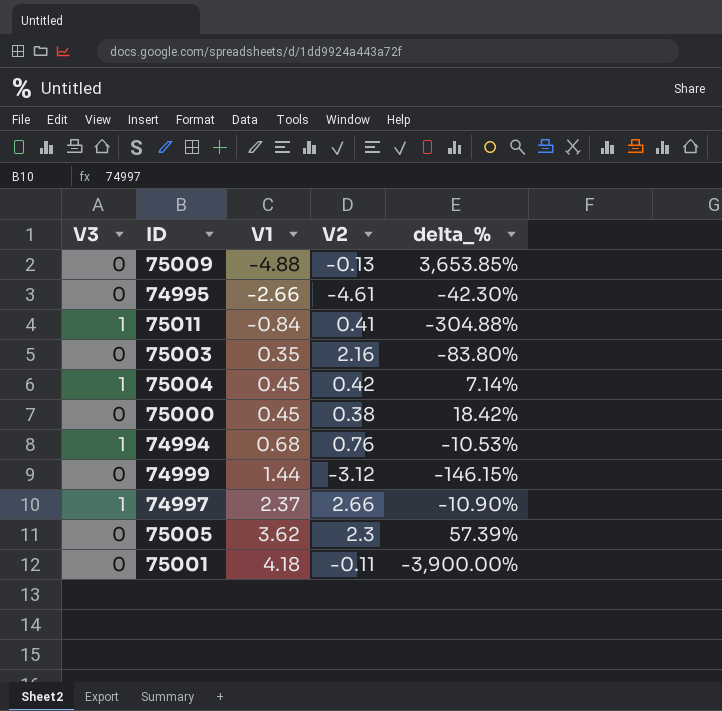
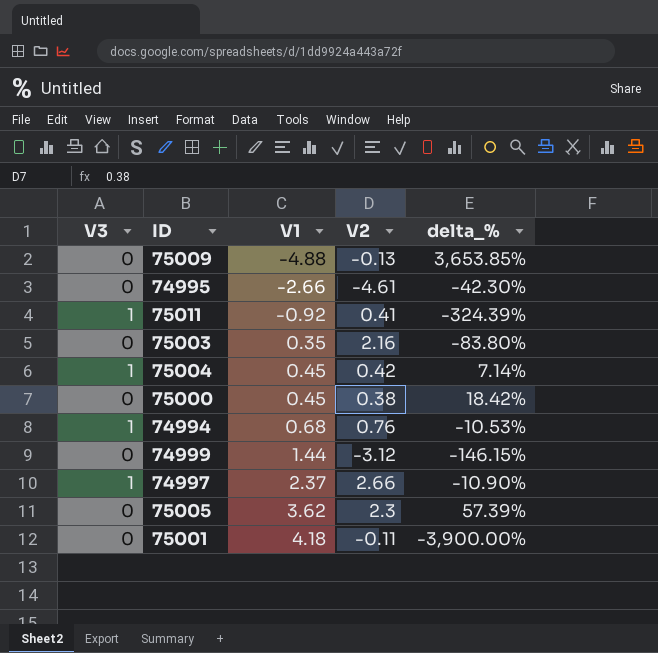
75011 | V1: -0.84 -> -0.92
75011 | delta_%: -304.88% -> -324.39%

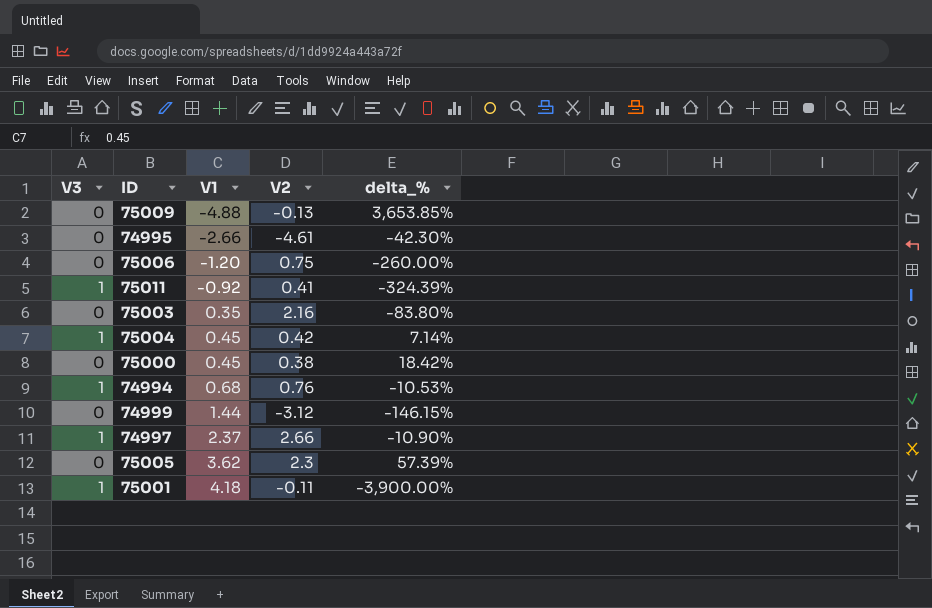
row 75006: none -> 0 | -1.20 | 0.75 | -260.00%
75001 | V3: 0 -> 1

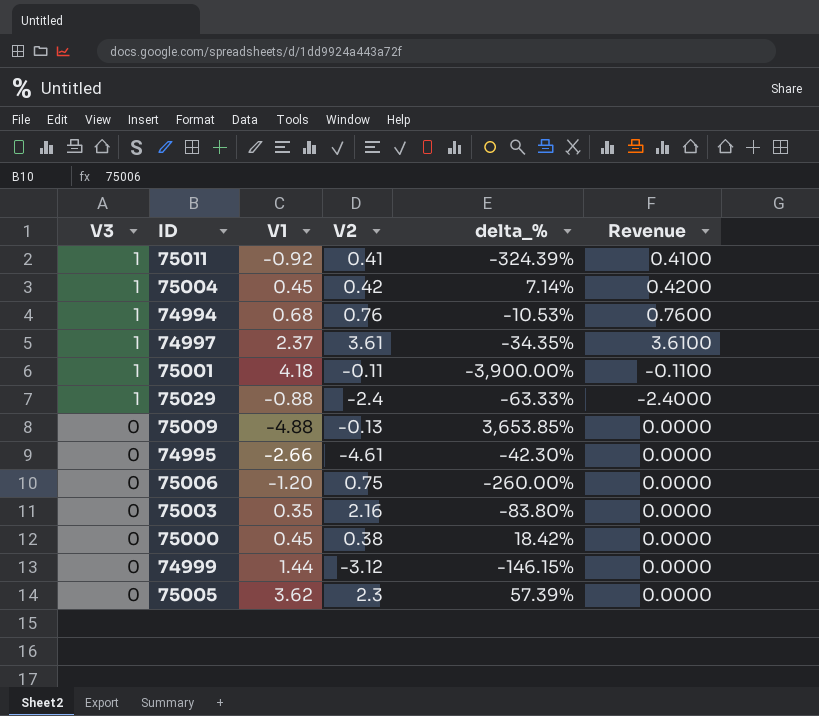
row order: V1 ascending -> V3 descending
column Revenue | formula: none -> [V3] * [V2]
74997 | V2: 2.66 -> 3.61
74997 | delta_%: -10.90% -> -34.35%
row 75029: none -> 1 | -0.88 | -2.4 | -63.33% | -2.4000

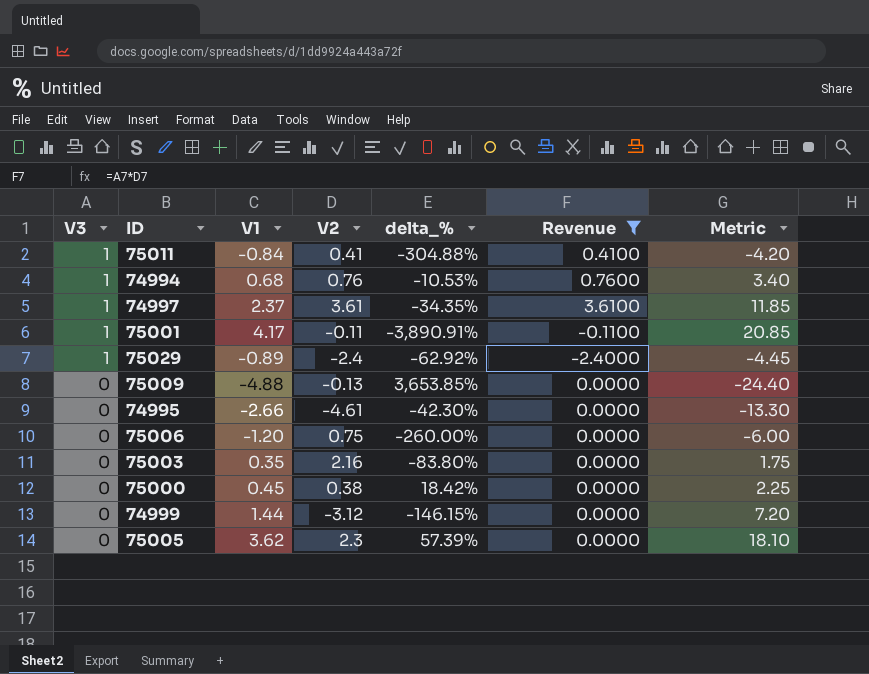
filter: none -> Revenue != 0.4200
column Metric | formula: none -> [V1] * 5
75011 | V1: -0.92 -> -0.84
75011 | delta_%: -324.39% -> -304.88%
75001 | V1: 4.18 -> 4.17
75001 | delta_%: -3,900.00% -> -3,890.91%
75029 | V1: -0.88 -> -0.89
75029 | delta_%: -63.33% -> -62.92%

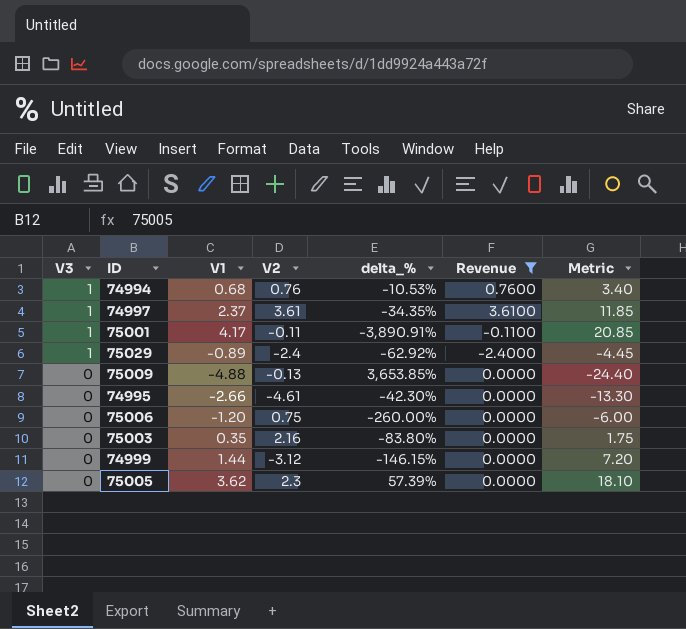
row 75011: 1 | -0.84 | 0.41 | -304.88% | 0.4100 | -4.20 -> none
row 75000: 0 | 0.45 | 0.38 | 18.42% | 0.0000 | 2.25 -> none

